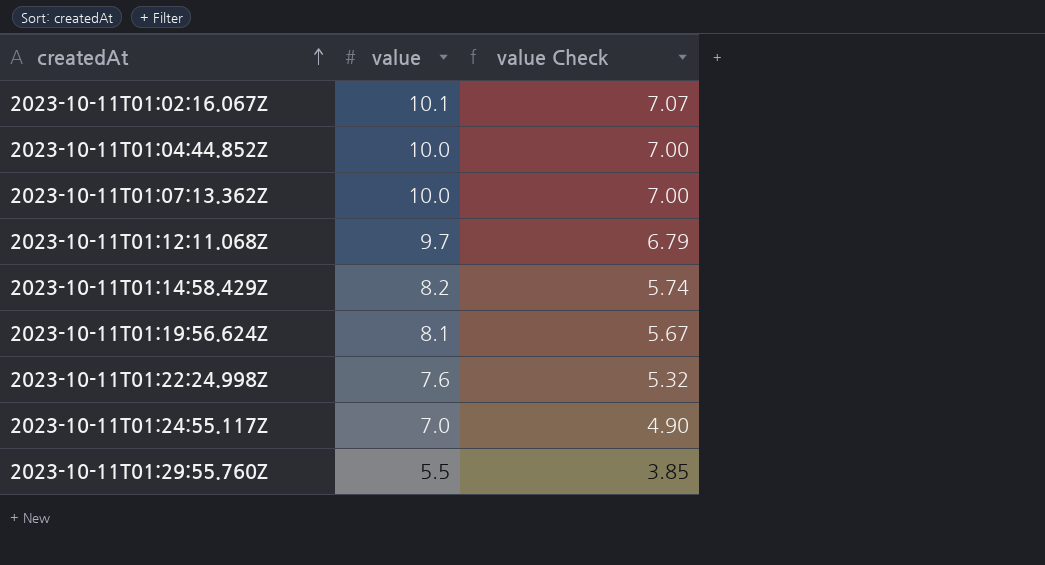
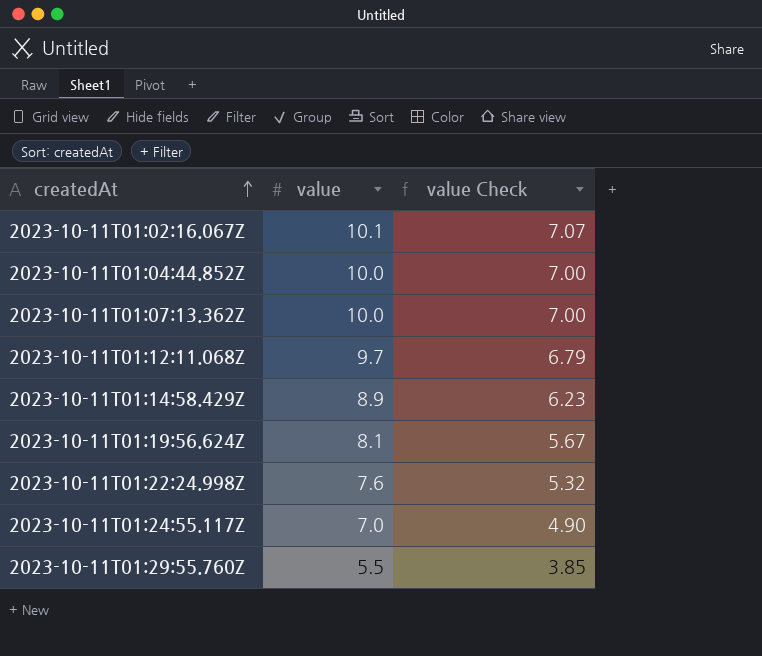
2023-10-11T01:14:58.429Z | value: 8.2 -> 8.9
2023-10-11T01:14:58.429Z | value Check: 5.74 -> 6.23

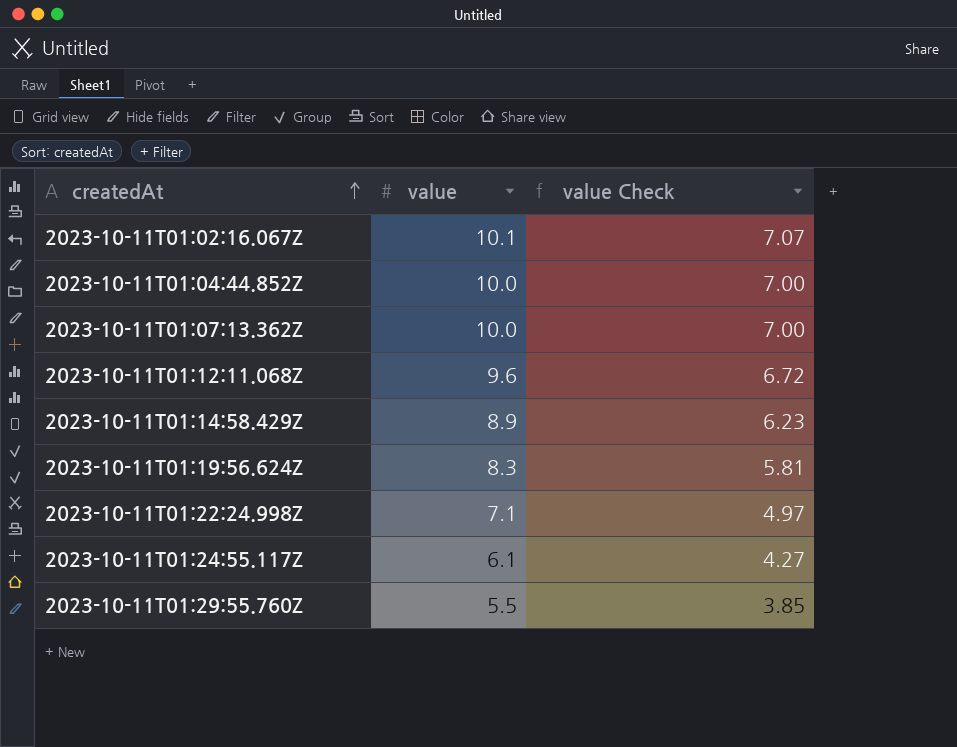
2023-10-11T01:12:11.068Z | value: 9.7 -> 9.6
2023-10-11T01:12:11.068Z | value Check: 6.79 -> 6.72
2023-10-11T01:19:56.624Z | value: 8.1 -> 8.3
2023-10-11T01:19:56.624Z | value Check: 5.67 -> 5.81
2023-10-11T01:22:24.998Z | value: 7.6 -> 7.1
2023-10-11T01:22:24.998Z | value Check: 5.32 -> 4.97
2023-10-11T01:24:55.117Z | value: 7.0 -> 6.1
2023-10-11T01:24:55.117Z | value Check: 4.90 -> 4.27

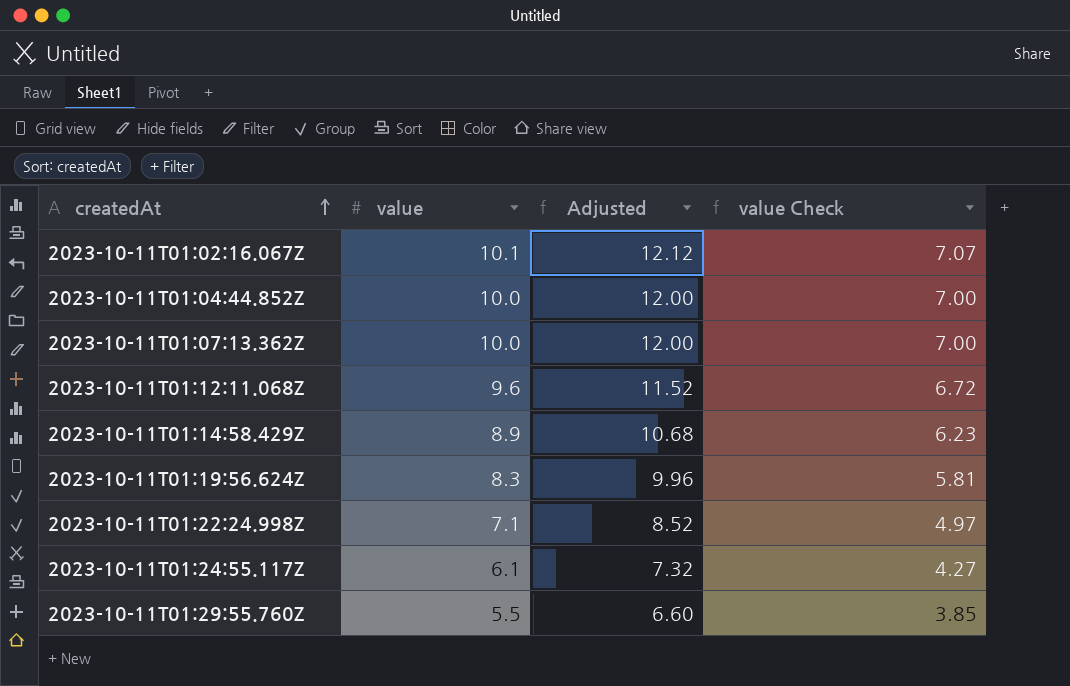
column Adjusted | formula: none -> [value] * 1.2

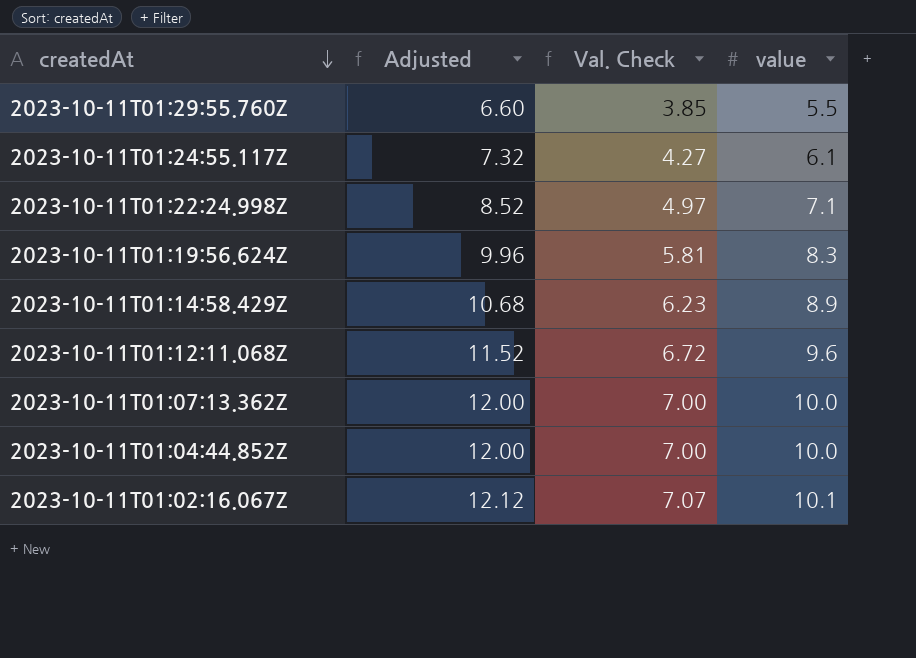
row order: createdAt ascending -> createdAt descending
column name: value Check -> Val. Check
column value | position: 2 -> 4

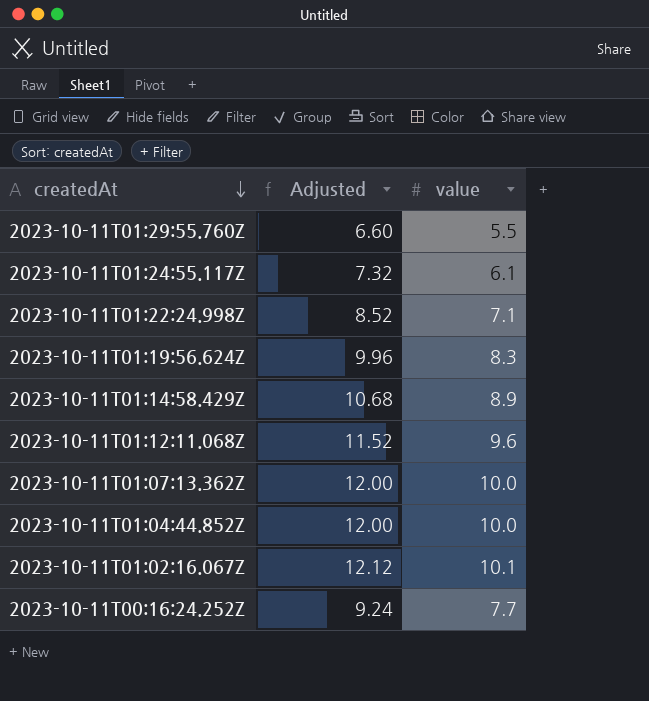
column Val. Check | formula: [value] * 0.7 -> none
row 2023-10-11T00:16:24.252Z: none -> 9.24 | 7.7

